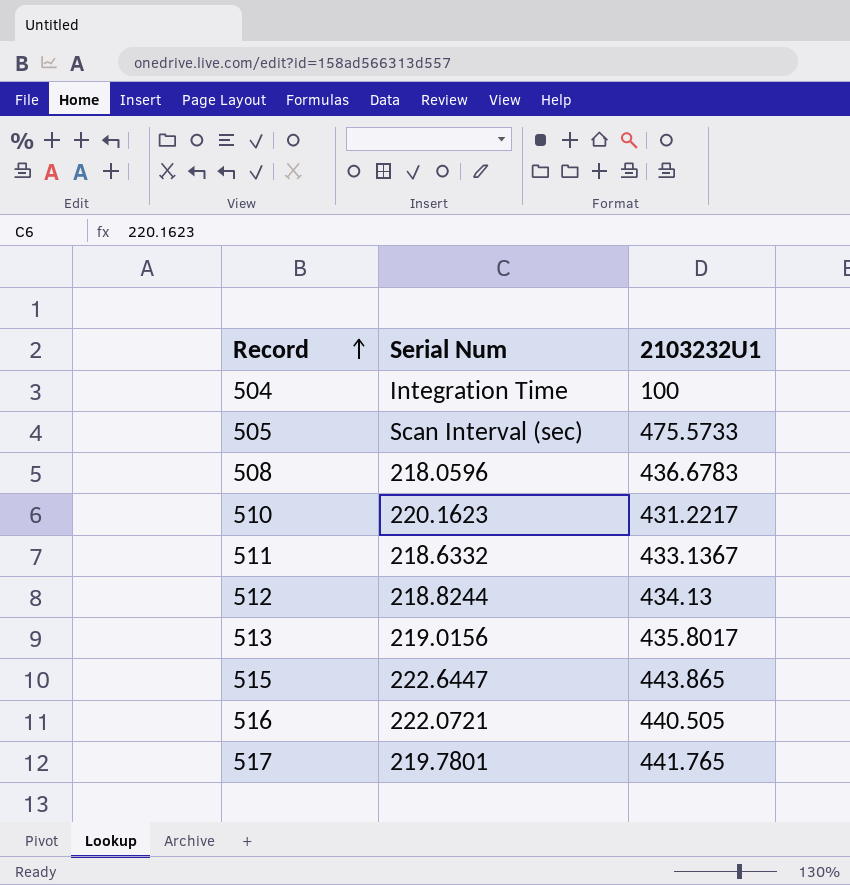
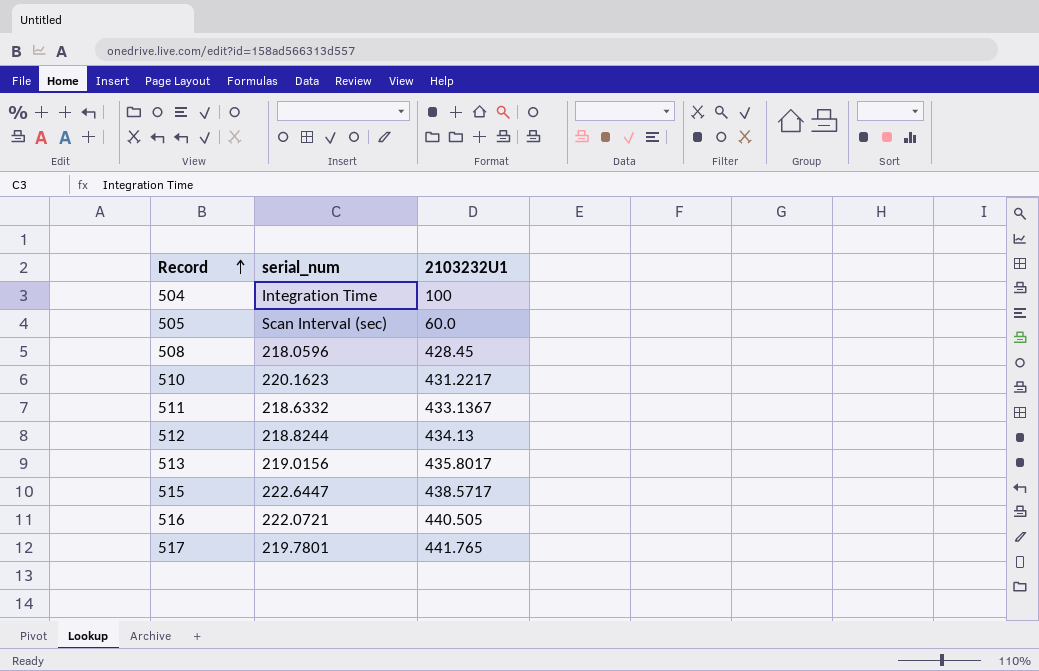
column name: Serial Num -> serial_num
505 | 2103232U1: 475.5733 -> 60.0
508 | 2103232U1: 436.6783 -> 428.45
515 | 2103232U1: 443.865 -> 438.5717

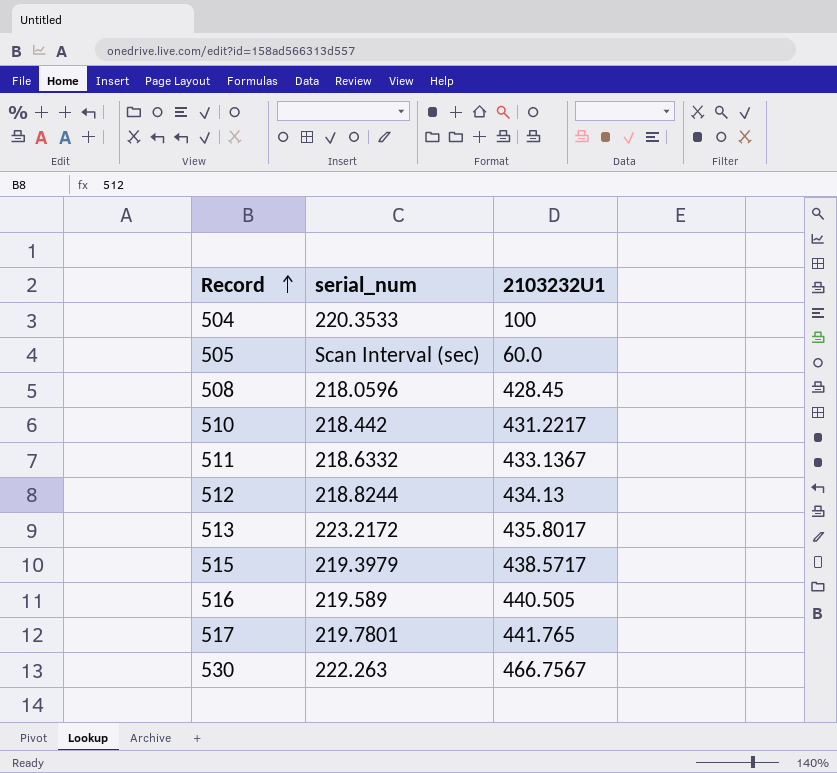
504 | serial_num: Integration Time -> 220.3533
510 | serial_num: 220.1623 -> 218.442
513 | serial_num: 219.0156 -> 223.2172
515 | serial_num: 222.6447 -> 219.3979
516 | serial_num: 222.0721 -> 219.589
row 530: none -> 222.263 | 466.7567

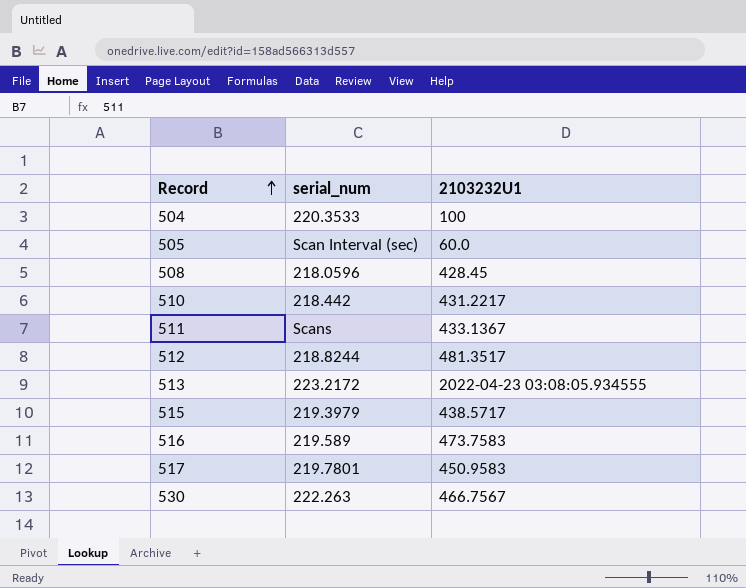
511 | serial_num: 218.6332 -> Scans
512 | 2103232U1: 434.13 -> 481.3517
513 | 2103232U1: 435.8017 -> 2022-04-23 03:08:05.934555
516 | 2103232U1: 440.505 -> 473.7583
517 | 2103232U1: 441.765 -> 450.9583

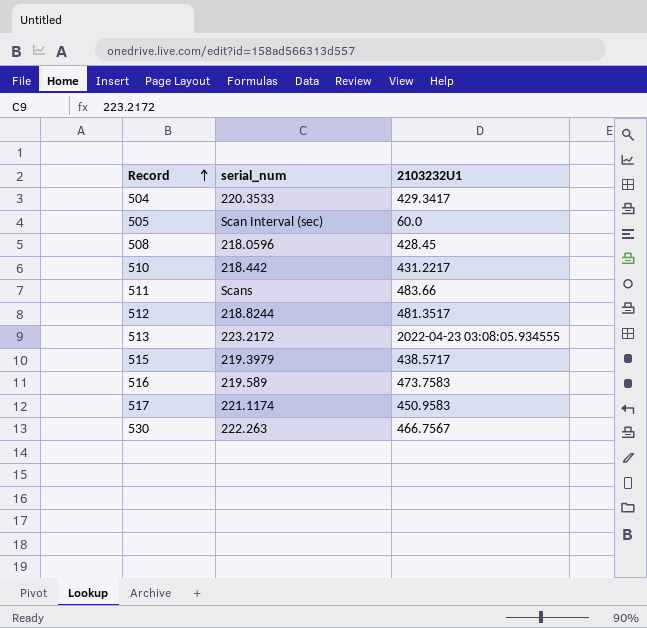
504 | 2103232U1: 100 -> 429.3417
511 | 2103232U1: 433.1367 -> 483.66
517 | serial_num: 219.7801 -> 221.1174

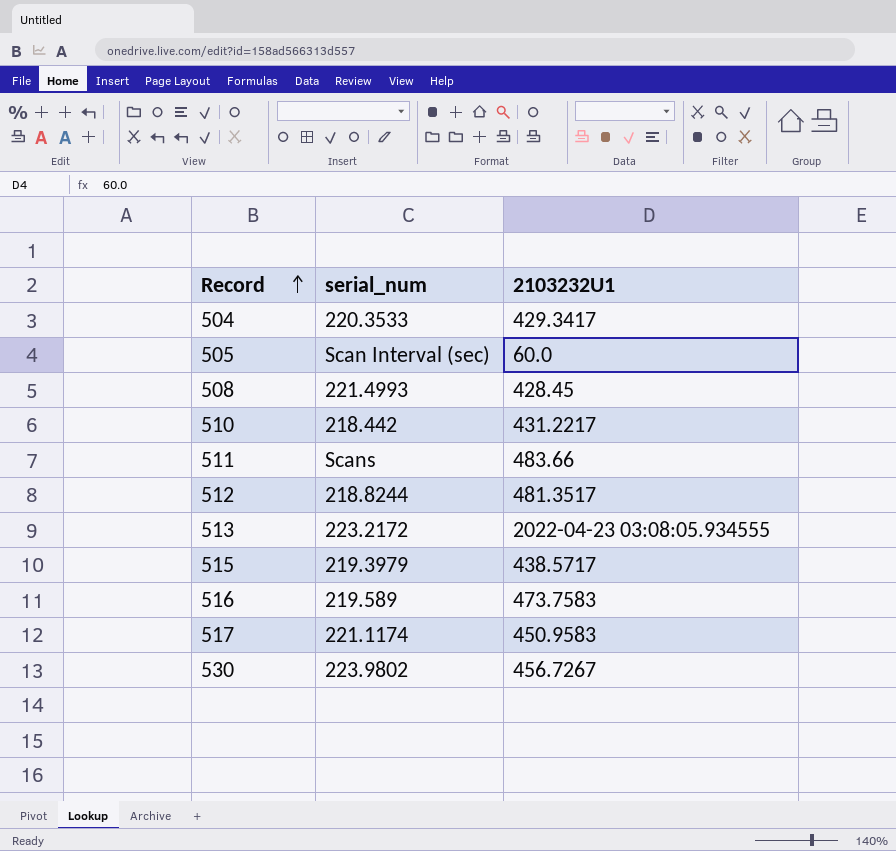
508 | serial_num: 218.0596 -> 221.4993
530 | serial_num: 222.263 -> 223.9802
530 | 2103232U1: 466.7567 -> 456.7267

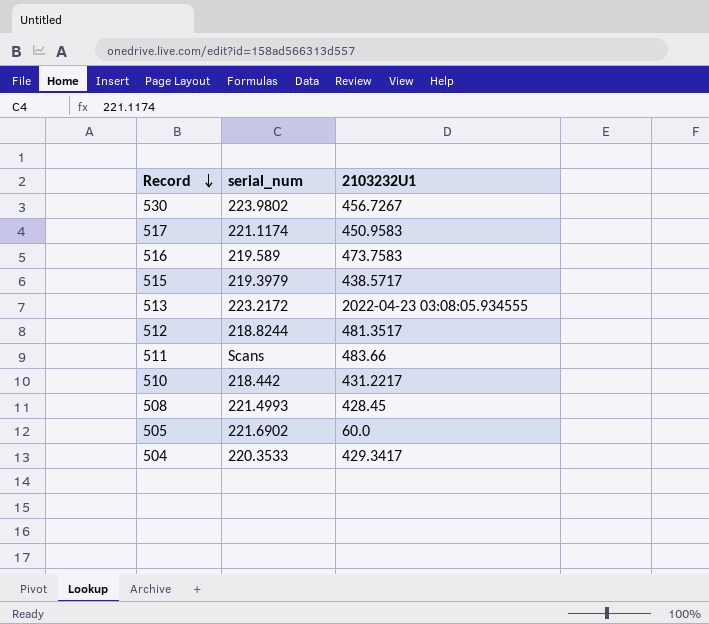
row order: Record ascending -> Record descending
505 | serial_num: Scan Interval (sec) -> 221.6902

